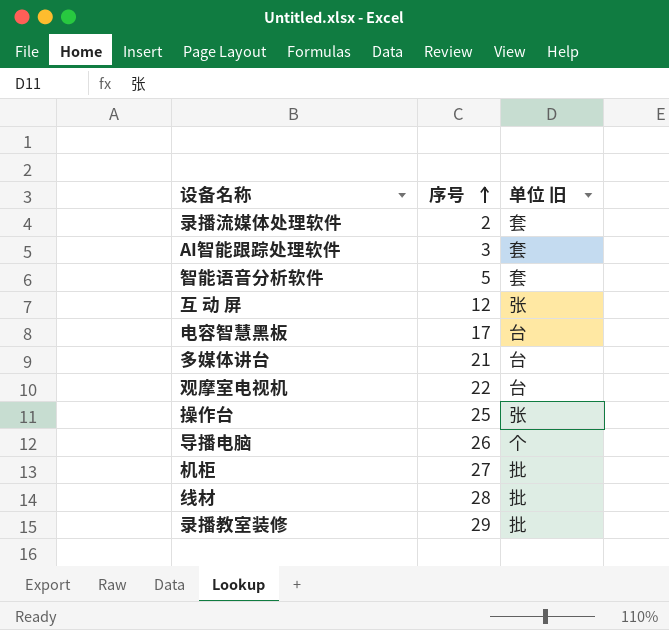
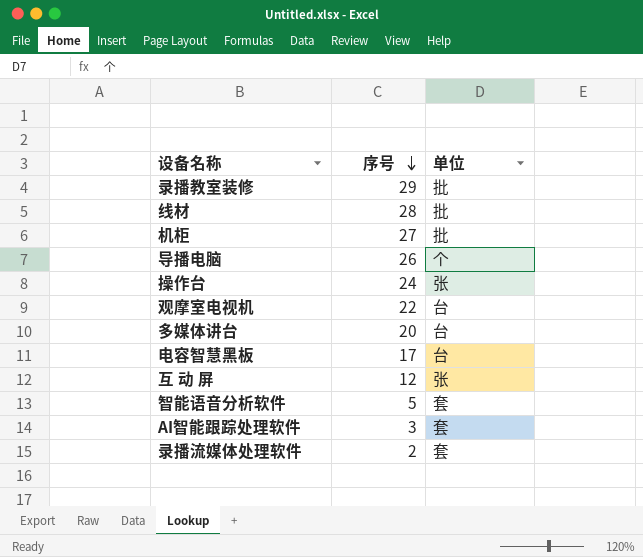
row order: 序号 ascending -> 序号 descending
column name: 单位 旧 -> 单位
操作台 | 序号: 25 -> 24
多媒体讲台 | 序号: 21 -> 20

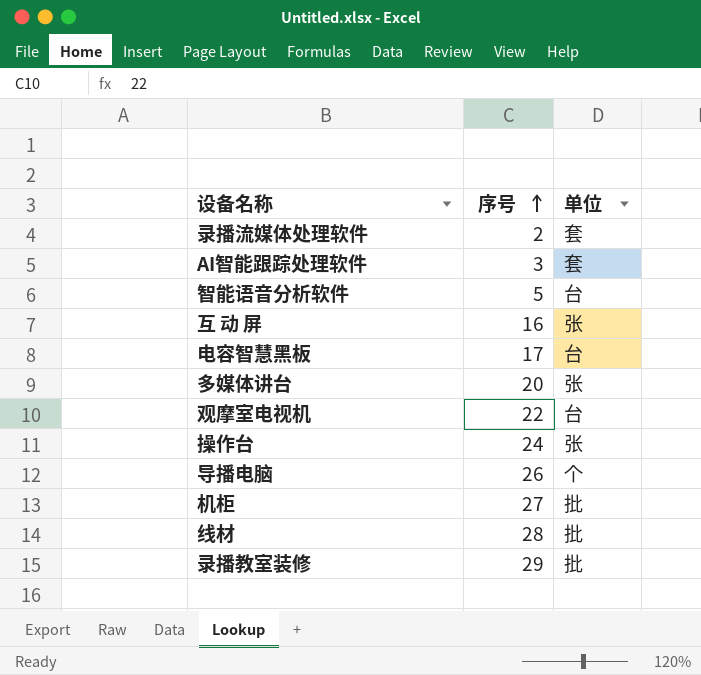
row order: 序号 descending -> 序号 ascending
智能语音分析软件 | 单位: 套 -> 台
互 动 屏 | 序号: 12 -> 16
多媒体讲台 | 单位: 台 -> 张

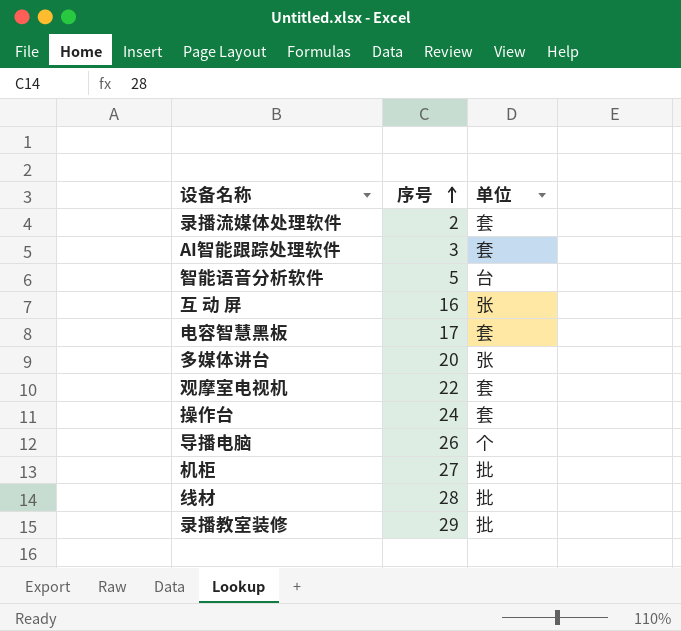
电容智慧黑板 | 单位: 台 -> 套
观摩室电视机 | 单位: 台 -> 套
操作台 | 单位: 张 -> 套

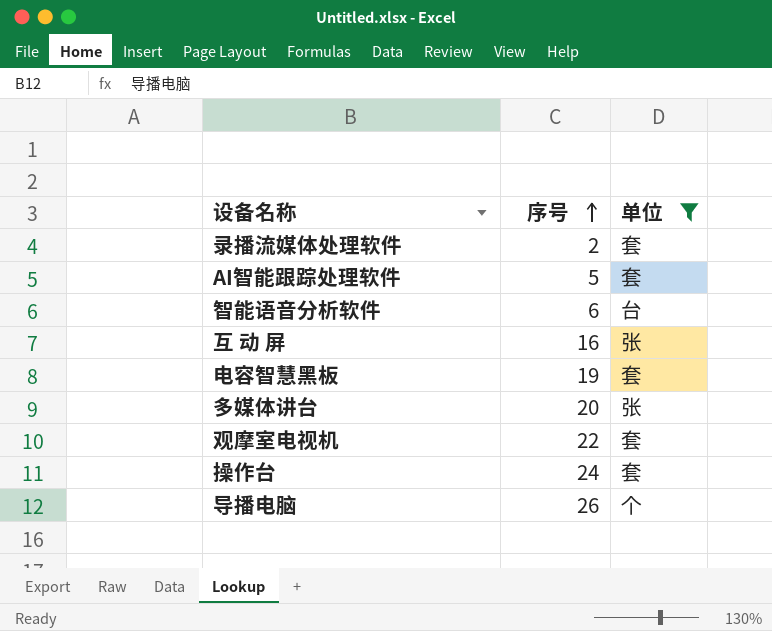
filter: none -> 单位 != 批
AI智能跟踪处理软件 | 序号: 3 -> 5
智能语音分析软件 | 序号: 5 -> 6
电容智慧黑板 | 序号: 17 -> 19

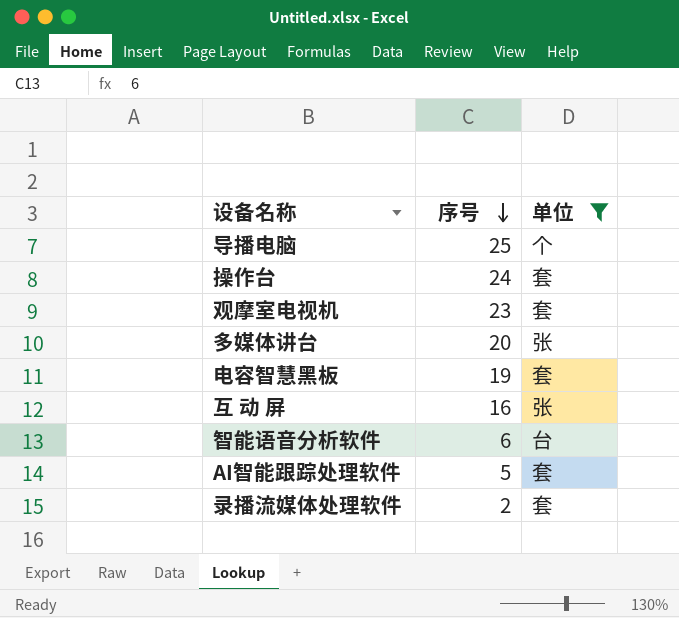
row order: 序号 ascending -> 序号 descending
导播电脑 | 序号: 26 -> 25
观摩室电视机 | 序号: 22 -> 23

